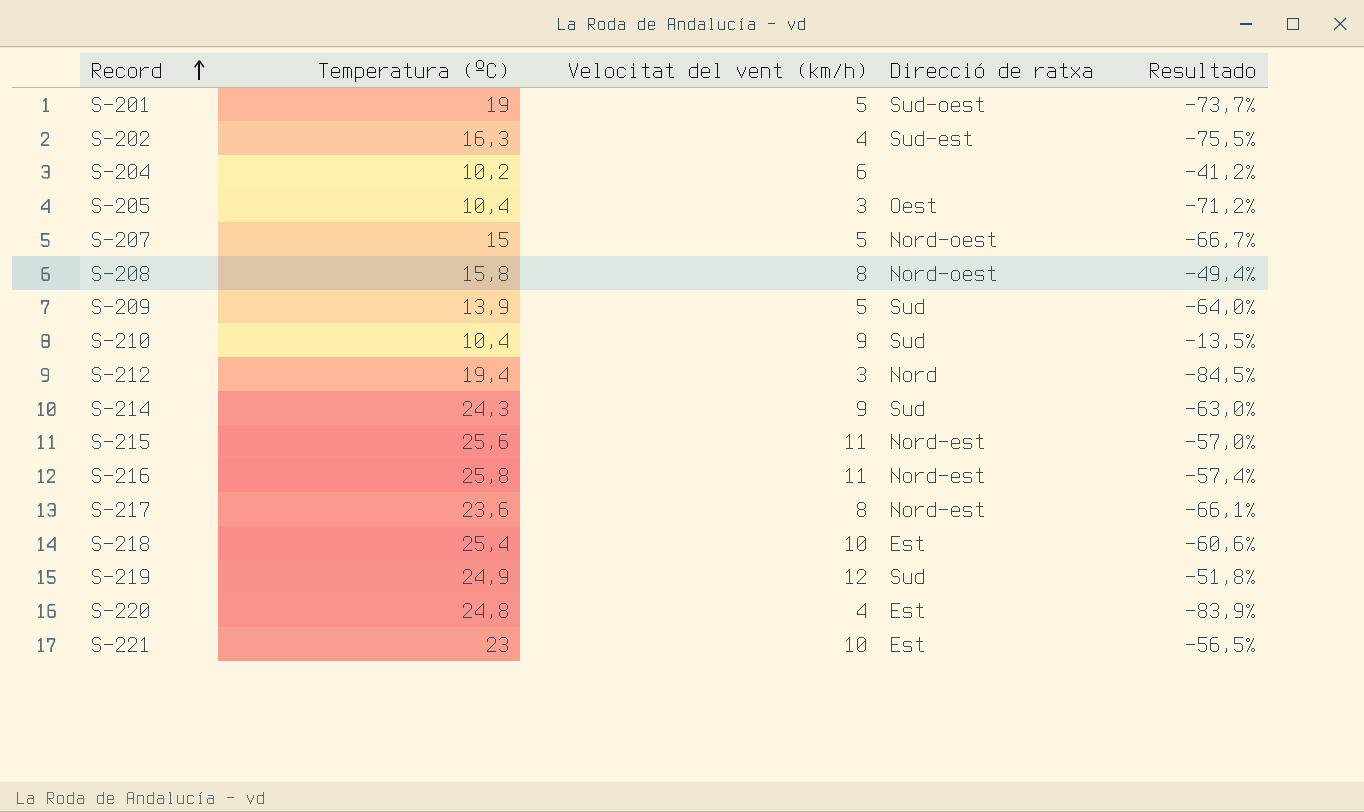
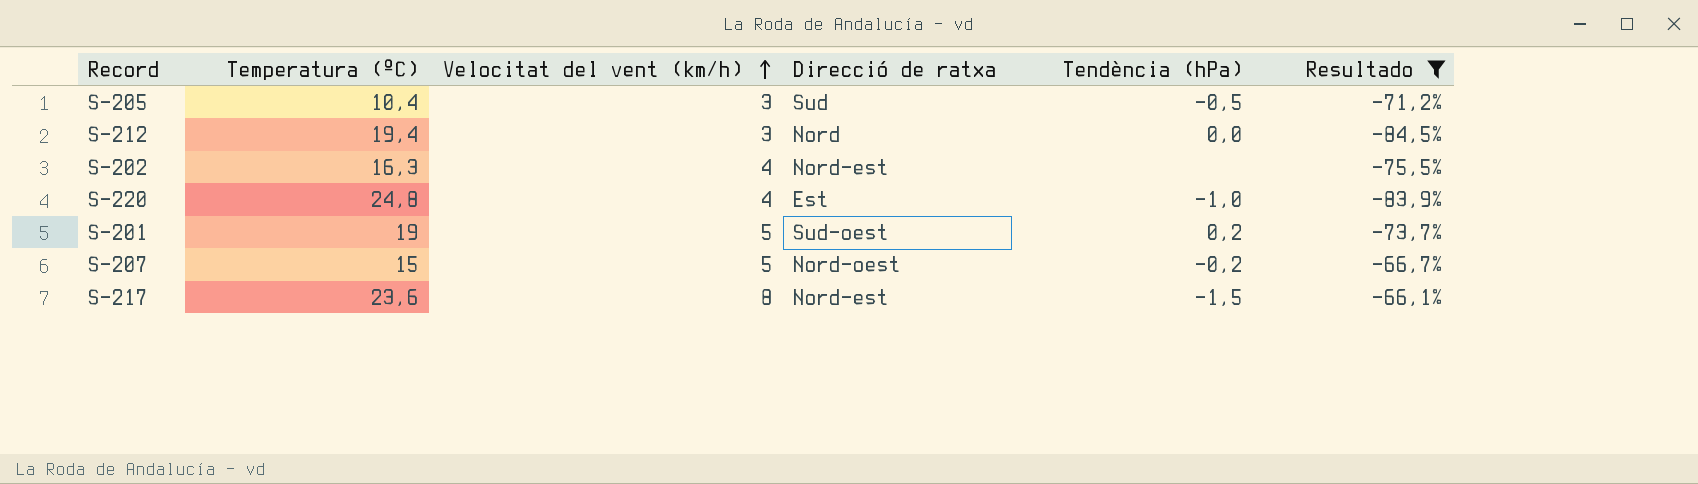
filter: none -> Resultado <= -66,1%
row order: Record ascending -> Velocitat del vent (km/h) ascending
column Tendència (hPa) | position: none -> 5
S-205 | Direcció de ratxa: Oest -> Sud
S-202 | Direcció de ratxa: Sud-est -> Nord-est

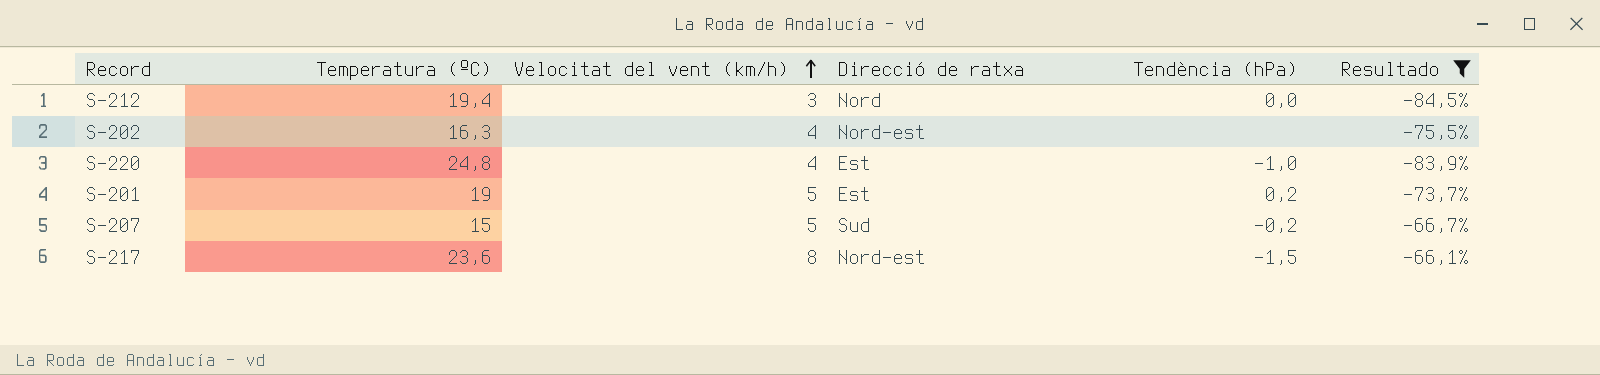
row S-205: 10,4 | 3 | Sud | -0,5 | -71,2% -> none
S-201 | Direcció de ratxa: Sud-oest -> Est
S-207 | Direcció de ratxa: Nord-oest -> Sud

